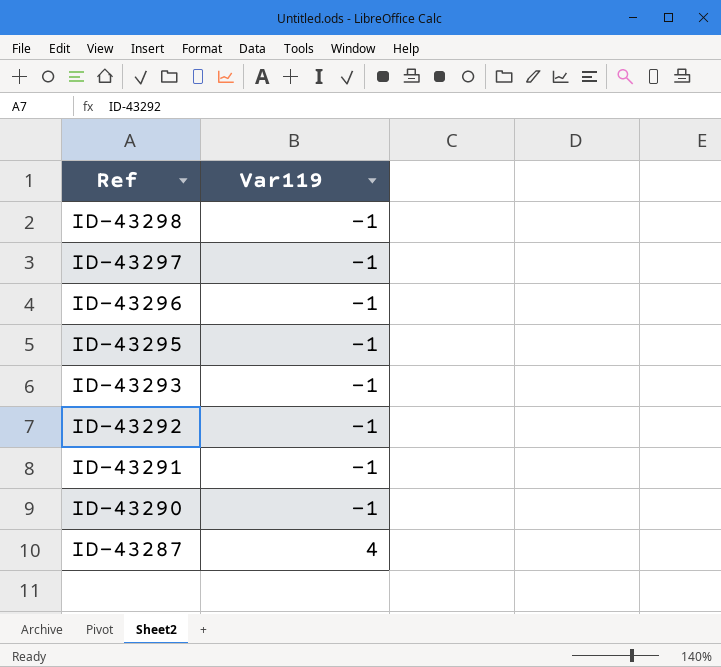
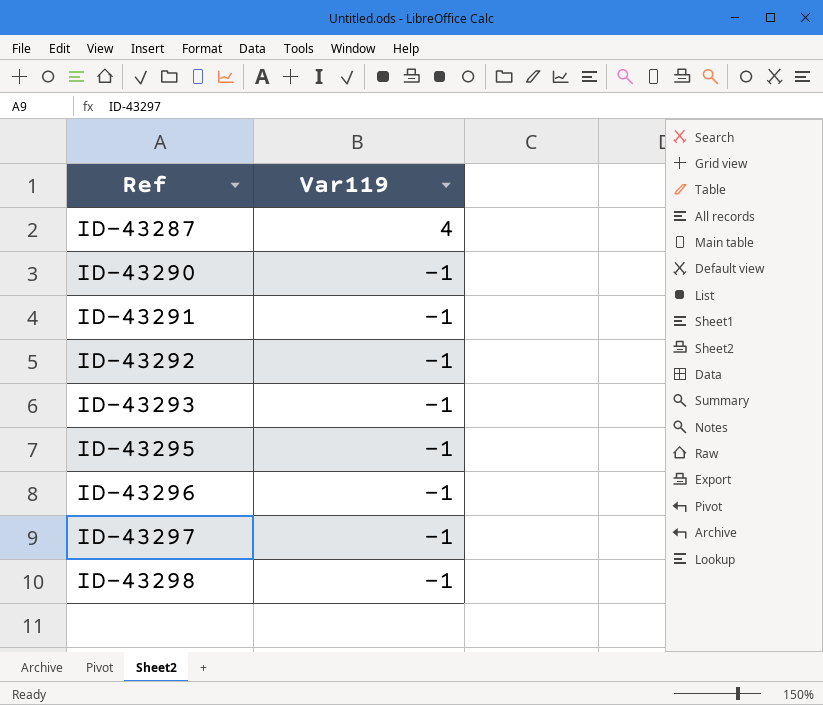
row order: Ref descending -> Ref ascending

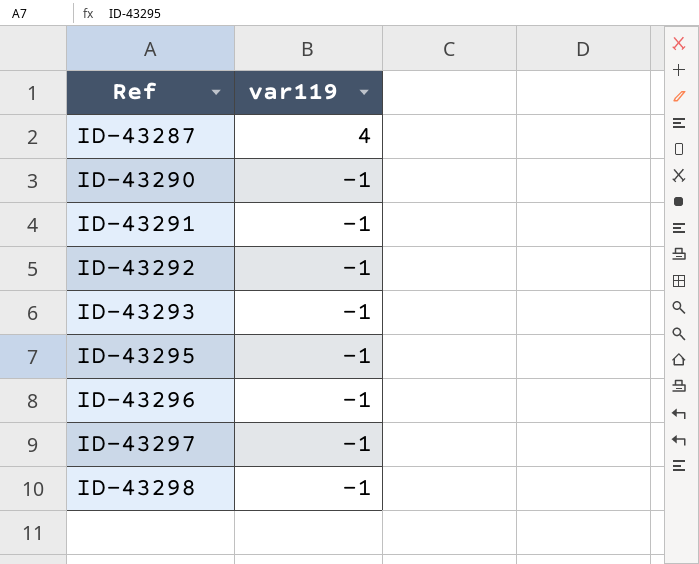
column name: Var119 -> var119

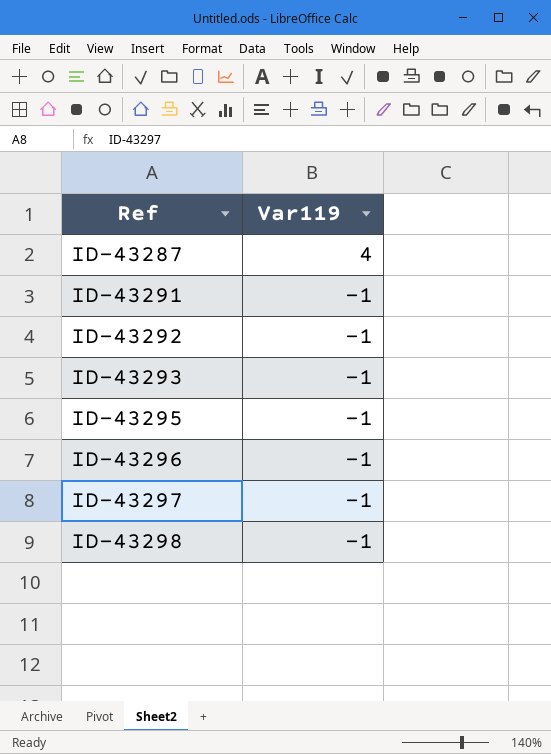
column name: var119 -> Var119
row ID-43290: -1 -> none

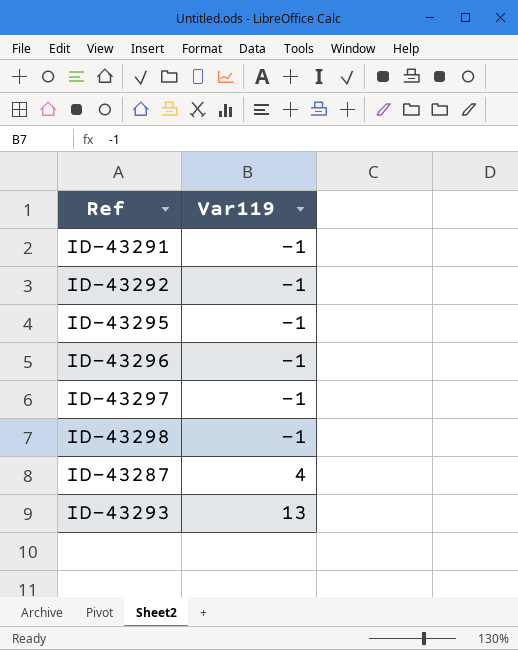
row order: Ref ascending -> Var119 ascending
ID-43293 | Var119: -1 -> 13

